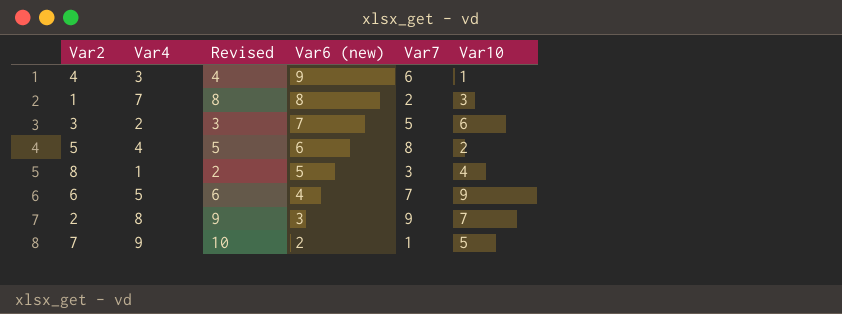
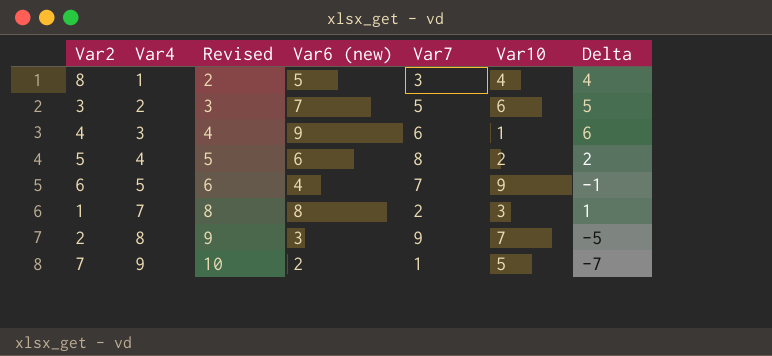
row order: Var6 (new) descending -> Var4 ascending
column Delta | formula: none -> [Var6 (new)] - [Var4]

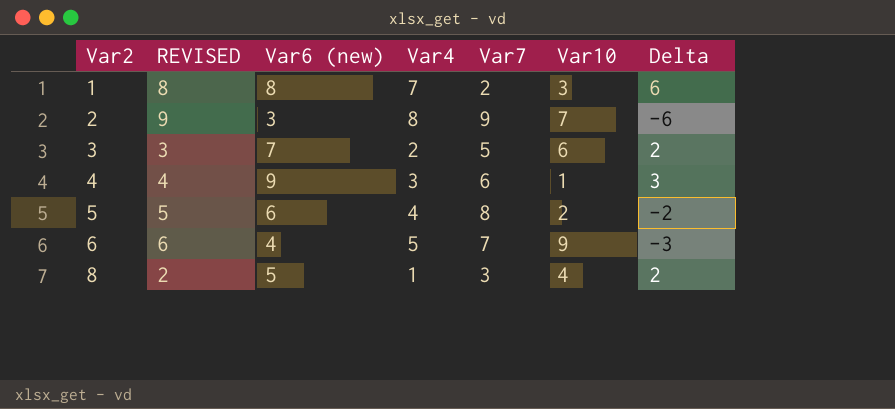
row order: Var4 ascending -> Var2 ascending
column name: Revised -> REVISED
column Var4 | position: 2 -> 4
column Delta | formula: [Var6 (new)] - [Var4] -> [Var6 (new)] - [Var7]
row 7: 9 | 10 | 2 | 1 | 5 | -7 -> none

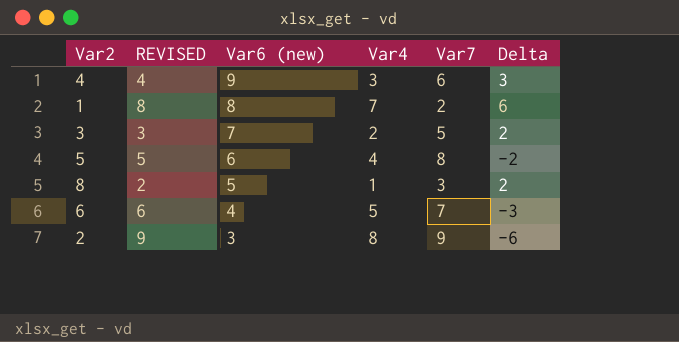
row order: Var2 ascending -> Var6 (new) descending
column Var10 | position: 6 -> none

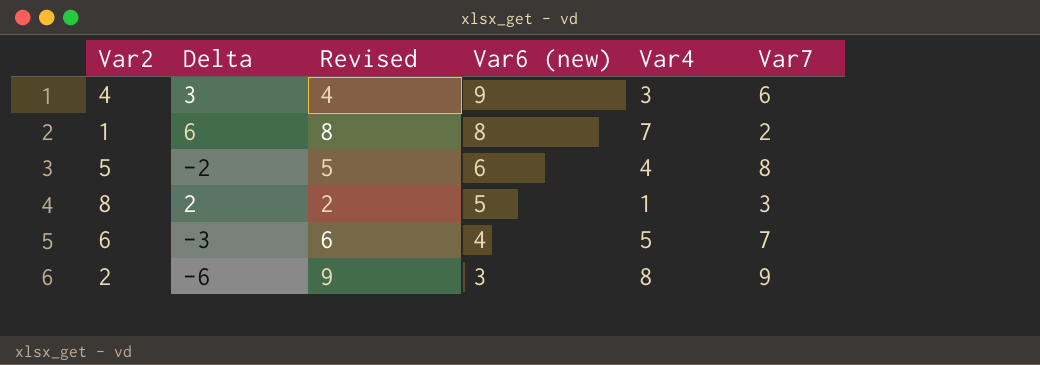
column Delta | position: 6 -> 2
column name: REVISED -> Revised
row 3: 3 | 7 | 2 | 5 | 2 -> none

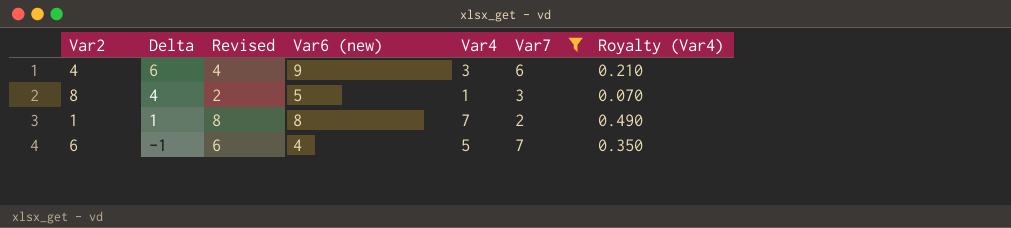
filter: none -> Var7 <= 7
row order: Var6 (new) descending -> Delta descending
column Delta | formula: [Var6 (new)] - [Var7] -> [Var6 (new)] - [Var4]
column Royalty (Var4) | formula: none -> [Var4] * 0.07

